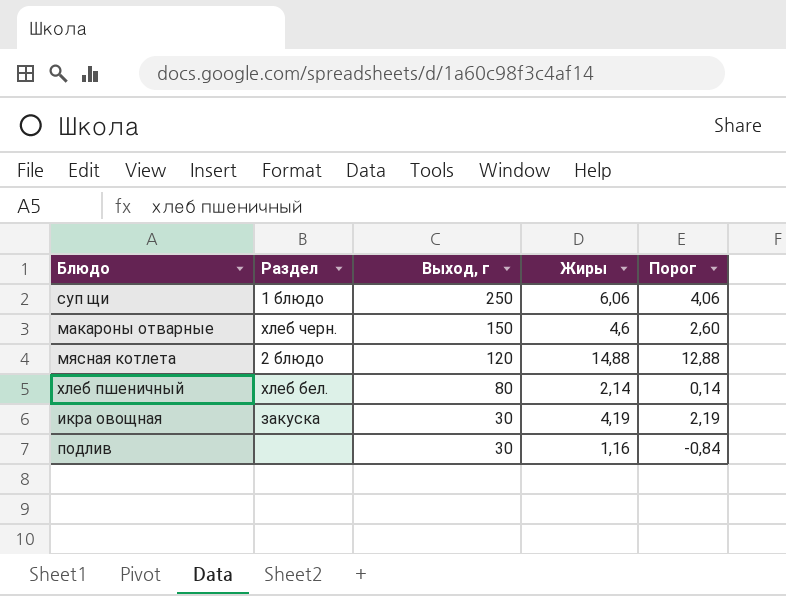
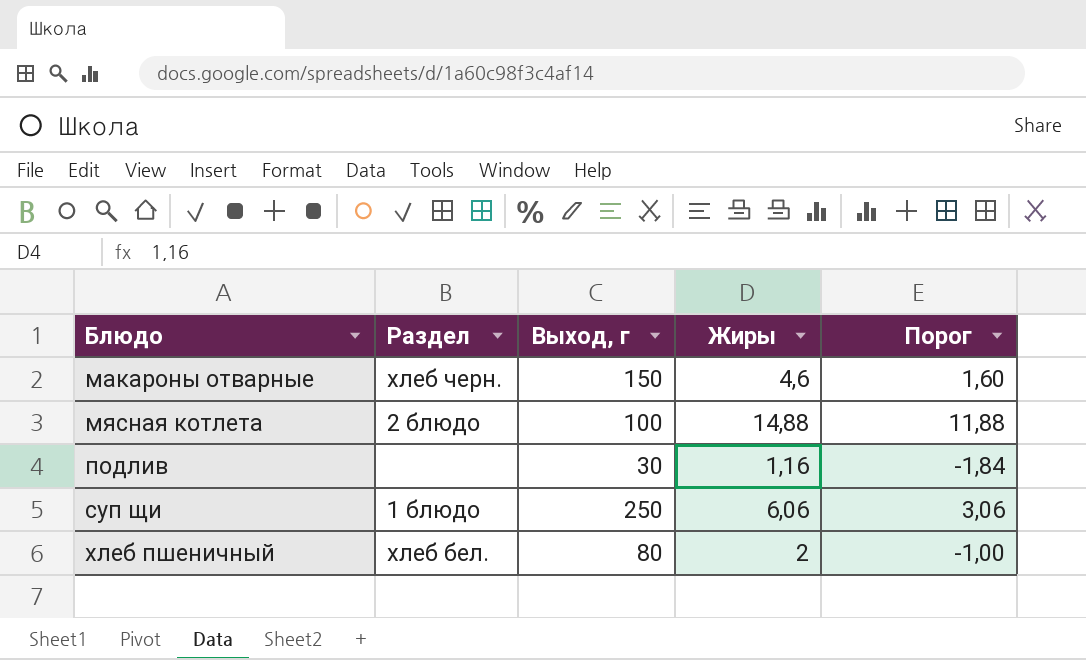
row order: Выход, г descending -> Блюдо ascending
column Порог | formula: [Жиры] - 2 -> [Жиры] - 3
row икра овощная: закуска | 30 | 4,19 | 2,19 -> none
мясная котлета | Выход, г: 120 -> 100
хлеб пшеничный | Жиры: 2,14 -> 2

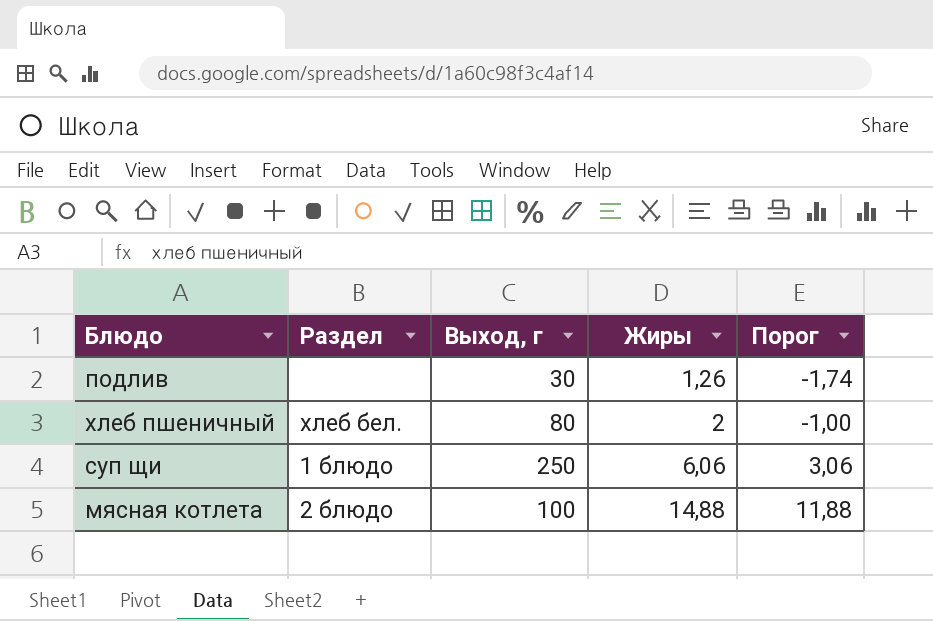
row order: Блюдо ascending -> Жиры ascending
row макароны отварные: хлеб черн. | 150 | 4,6 | 1,60 -> none
подлив | Жиры: 1,16 -> 1,26
подлив | Порог: -1,84 -> -1,74

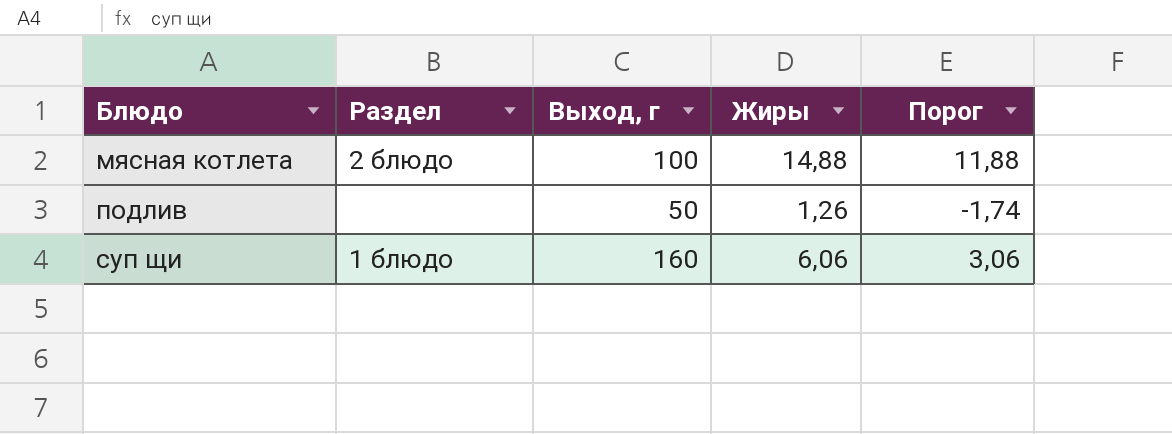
row order: Жиры ascending -> Блюдо ascending
row хлеб пшеничный: хлеб бел. | 80 | 2 | -1,00 -> none
подлив | Выход, г: 30 -> 50
суп щи | Выход, г: 250 -> 160

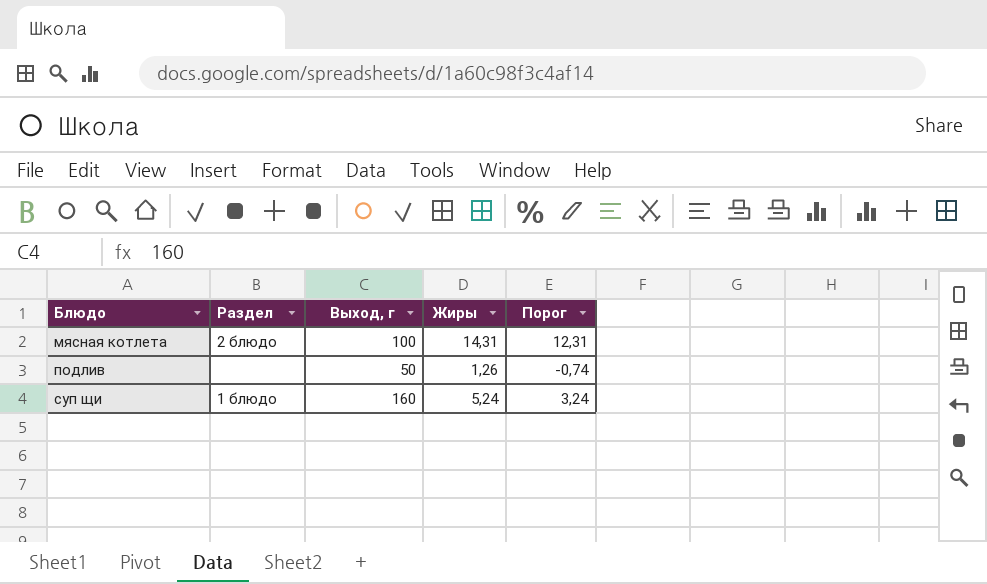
column Порог | formula: [Жиры] - 3 -> [Жиры] - 2
мясная котлета | Жиры: 14,88 -> 14,31
суп щи | Жиры: 6,06 -> 5,24

